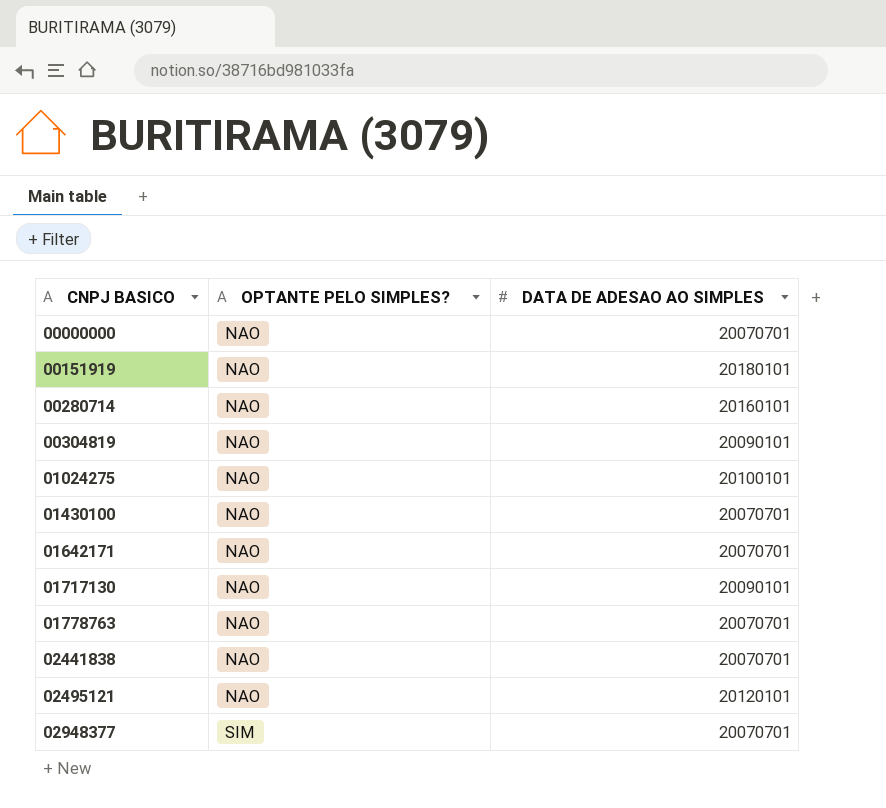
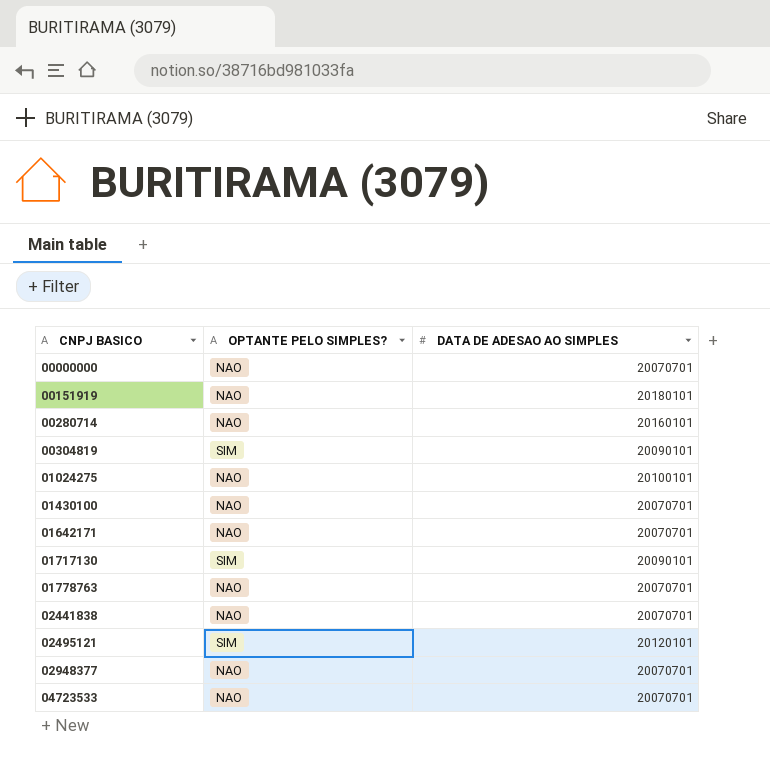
00304819 | OPTANTE PELO SIMPLES?: NAO -> SIM
01717130 | OPTANTE PELO SIMPLES?: NAO -> SIM
02495121 | OPTANTE PELO SIMPLES?: NAO -> SIM
02948377 | OPTANTE PELO SIMPLES?: SIM -> NAO
row 04723533: none -> NAO | 20070701

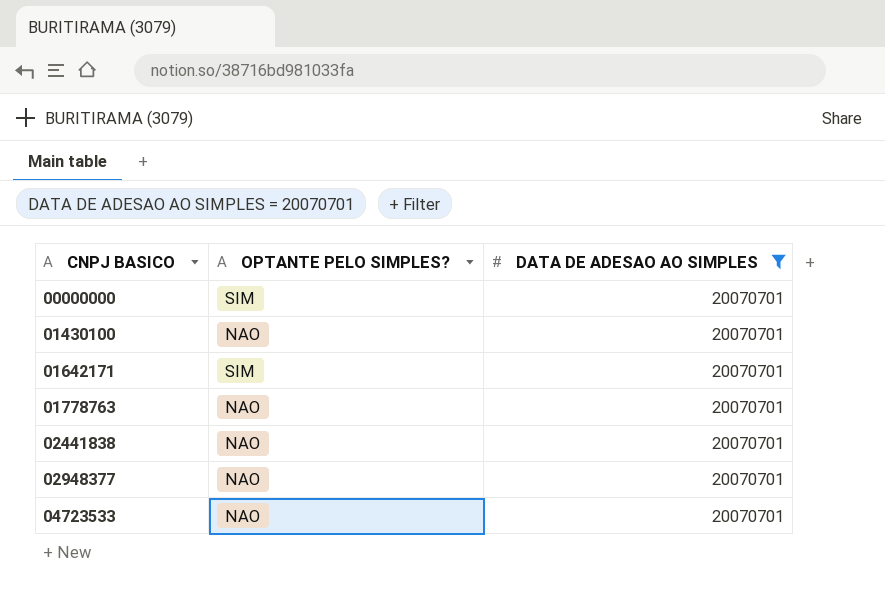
filter: none -> DATA DE ADESAO AO SIMPLES = 20070701
00000000 | OPTANTE PELO SIMPLES?: NAO -> SIM
01642171 | OPTANTE PELO SIMPLES?: NAO -> SIM

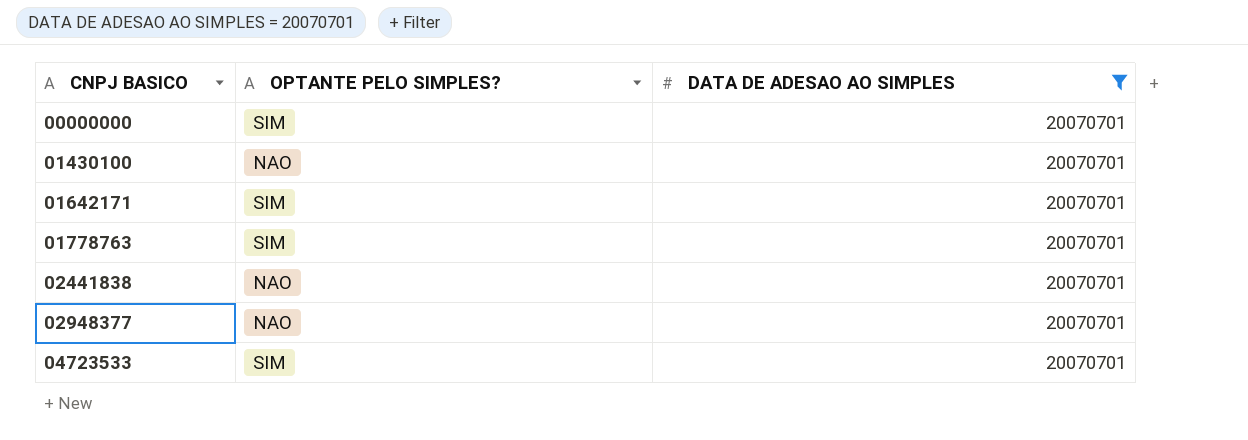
01778763 | OPTANTE PELO SIMPLES?: NAO -> SIM
04723533 | OPTANTE PELO SIMPLES?: NAO -> SIM

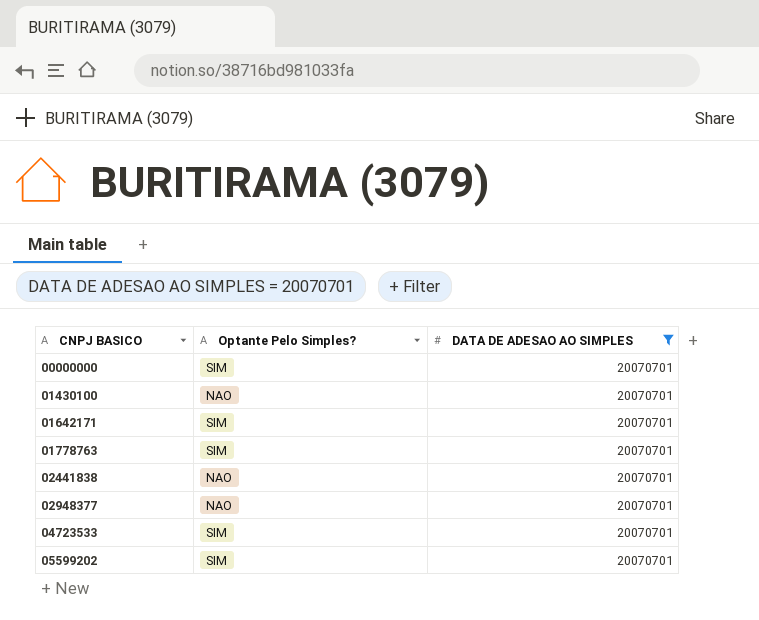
column name: OPTANTE PELO SIMPLES? -> Optante Pelo Simples?
row 05599202: none -> SIM | 20070701

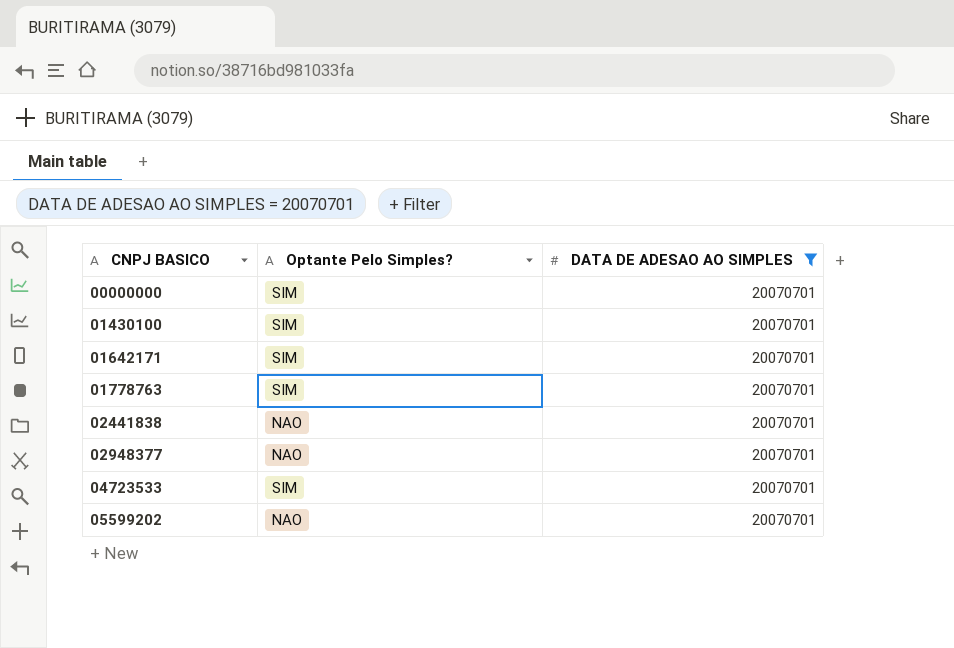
01430100 | Optante Pelo Simples?: NAO -> SIM
05599202 | Optante Pelo Simples?: SIM -> NAO

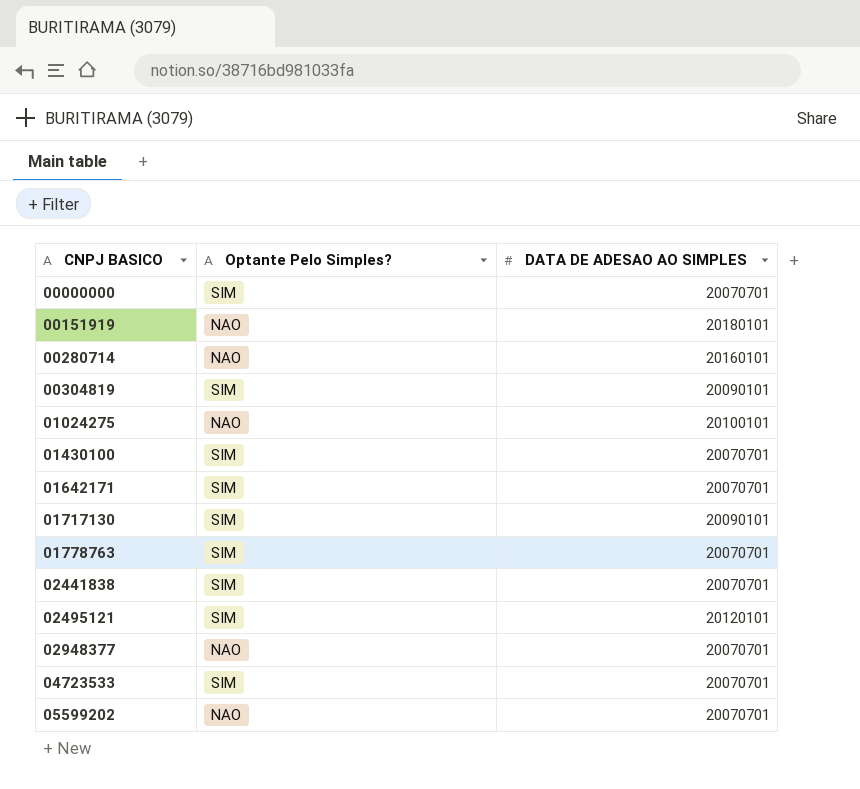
filter: DATA DE ADESAO AO SIMPLES = 20070701 -> none
02441838 | Optante Pelo Simples?: NAO -> SIM

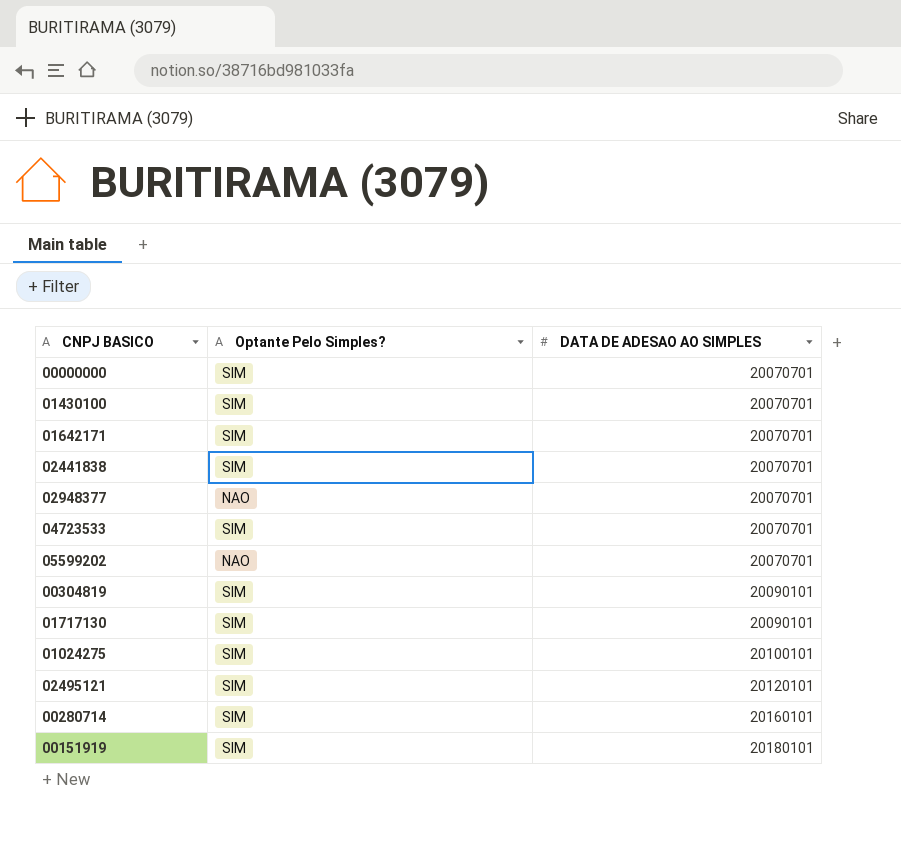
row order: CNPJ BASICO ascending -> DATA DE ADESAO AO SIMPLES ascending
row 01778763: SIM | 20070701 -> none
01024275 | Optante Pelo Simples?: NAO -> SIM
00280714 | Optante Pelo Simples?: NAO -> SIM
00151919 | Optante Pelo Simples?: NAO -> SIM

